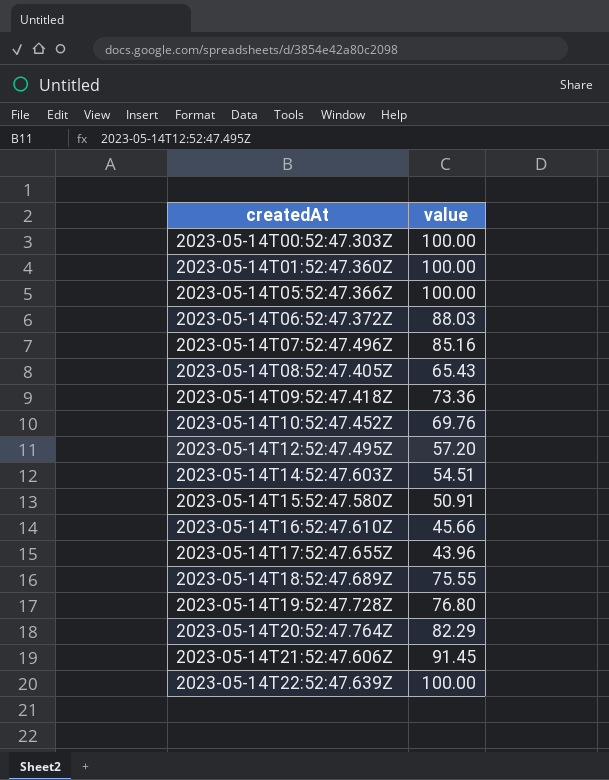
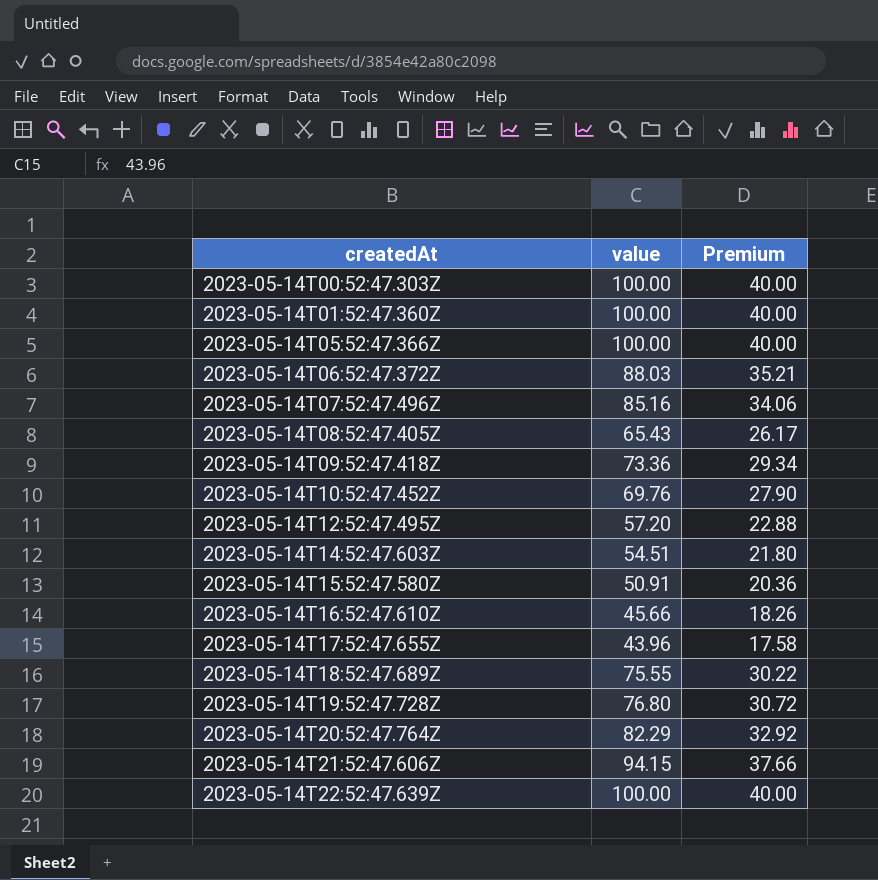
column Premium | formula: none -> [value] * 0.4
2023-05-14T21:52:47.606Z | value: 91.45 -> 94.15

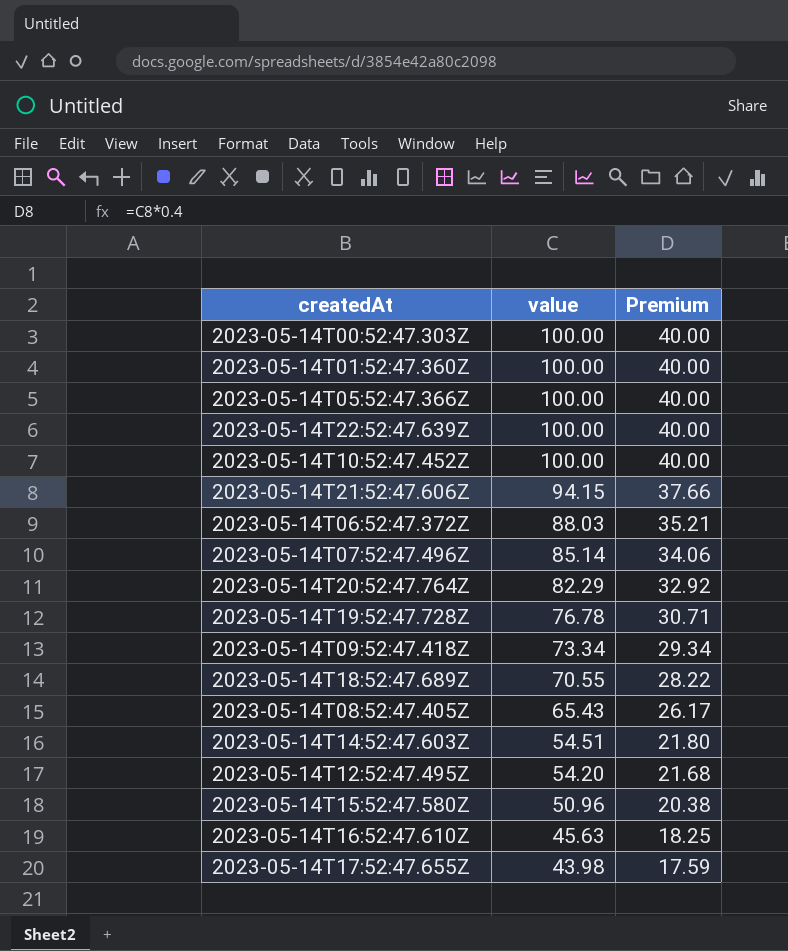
row order: createdAt ascending -> value descending
2023-05-14T10:52:47.452Z | value: 69.76 -> 100.00
2023-05-14T10:52:47.452Z | Premium: 27.90 -> 40.00
2023-05-14T07:52:47.496Z | value: 85.16 -> 85.14
2023-05-14T19:52:47.728Z | value: 76.80 -> 76.78
2023-05-14T19:52:47.728Z | Premium: 30.72 -> 30.71
2023-05-14T09:52:47.418Z | value: 73.36 -> 73.34
2023-05-14T18:52:47.689Z | value: 75.55 -> 70.55
2023-05-14T18:52:47.689Z | Premium: 30.22 -> 28.22
2023-05-14T12:52:47.495Z | value: 57.20 -> 54.20
2023-05-14T12:52:47.495Z | Premium: 22.88 -> 21.68
2023-05-14T15:52:47.580Z | value: 50.91 -> 50.96
2023-05-14T15:52:47.580Z | Premium: 20.36 -> 20.38
2023-05-14T16:52:47.610Z | value: 45.66 -> 45.63
2023-05-14T16:52:47.610Z | Premium: 18.26 -> 18.25
2023-05-14T17:52:47.655Z | value: 43.96 -> 43.98
2023-05-14T17:52:47.655Z | Premium: 17.58 -> 17.59

